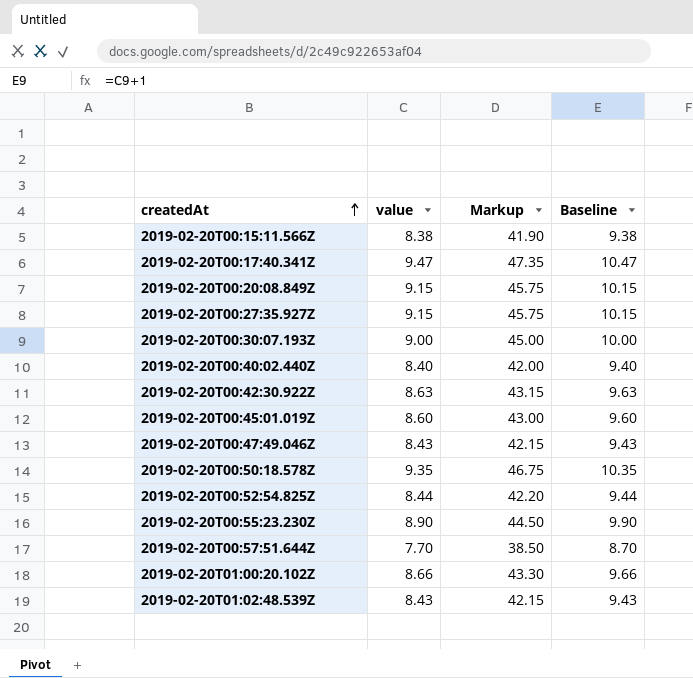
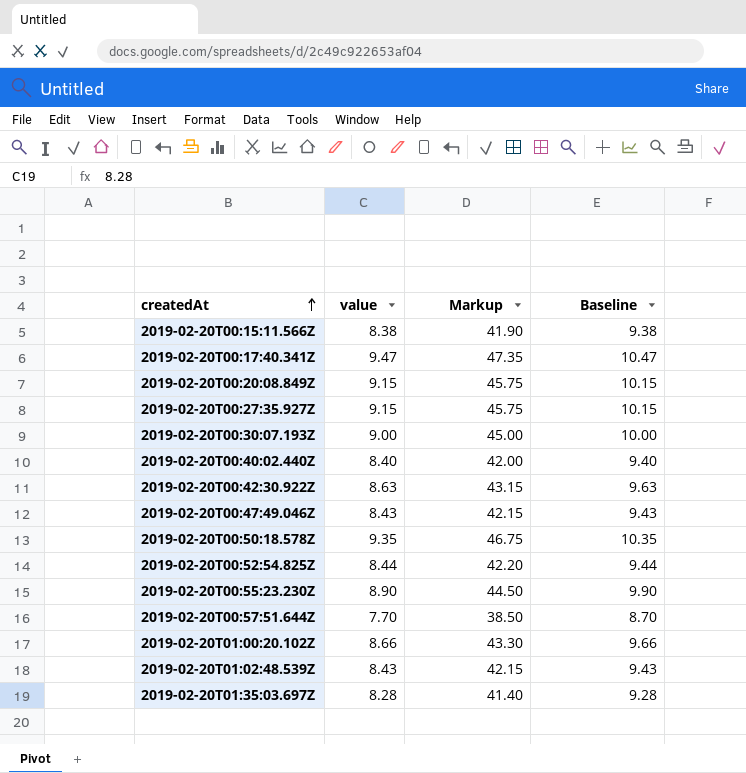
row 2019-02-20T00:45:01.019Z: 8.60 | 43.00 | 9.60 -> none
row 2019-02-20T01:35:03.697Z: none -> 8.28 | 41.40 | 9.28

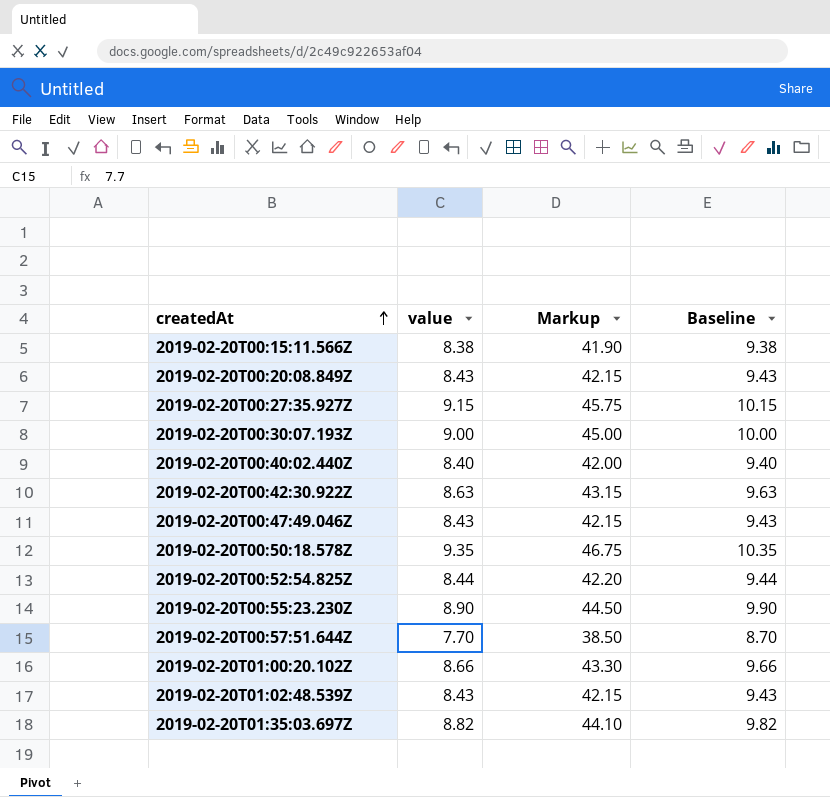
row 2019-02-20T00:17:40.341Z: 9.47 | 47.35 | 10.47 -> none
2019-02-20T00:20:08.849Z | value: 9.15 -> 8.43
2019-02-20T00:20:08.849Z | Markup: 45.75 -> 42.15
2019-02-20T00:20:08.849Z | Baseline: 10.15 -> 9.43
2019-02-20T01:35:03.697Z | value: 8.28 -> 8.82
2019-02-20T01:35:03.697Z | Markup: 41.40 -> 44.10
2019-02-20T01:35:03.697Z | Baseline: 9.28 -> 9.82

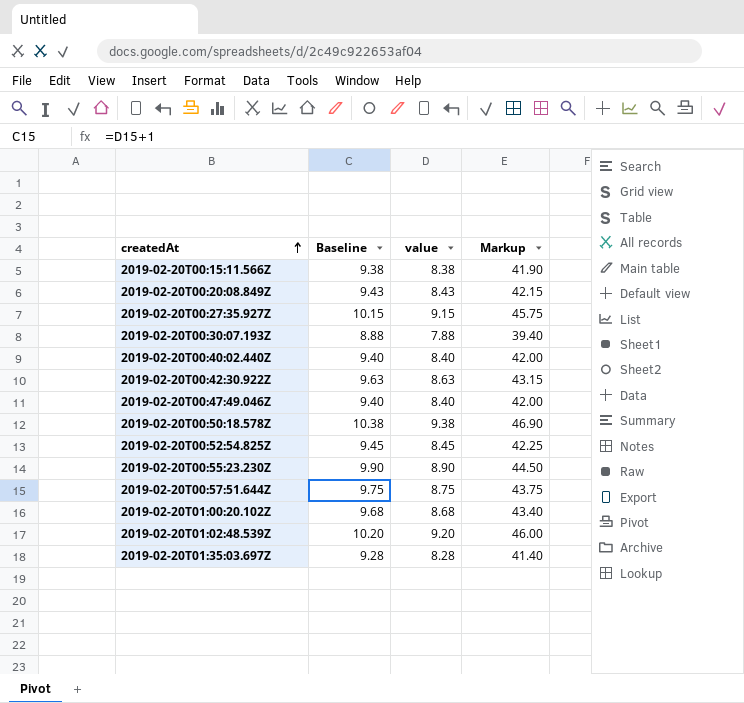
column Baseline | position: 4 -> 2
2019-02-20T00:30:07.193Z | Baseline: 10.00 -> 8.88
2019-02-20T00:30:07.193Z | value: 9.00 -> 7.88
2019-02-20T00:30:07.193Z | Markup: 45.00 -> 39.40
2019-02-20T00:47:49.046Z | Baseline: 9.43 -> 9.40
2019-02-20T00:47:49.046Z | value: 8.43 -> 8.40
2019-02-20T00:47:49.046Z | Markup: 42.15 -> 42.00
2019-02-20T00:50:18.578Z | Baseline: 10.35 -> 10.38
2019-02-20T00:50:18.578Z | value: 9.35 -> 9.38
2019-02-20T00:50:18.578Z | Markup: 46.75 -> 46.90
2019-02-20T00:52:54.825Z | Baseline: 9.44 -> 9.45
2019-02-20T00:52:54.825Z | value: 8.44 -> 8.45
2019-02-20T00:52:54.825Z | Markup: 42.20 -> 42.25
2019-02-20T00:57:51.644Z | Baseline: 8.70 -> 9.75
2019-02-20T00:57:51.644Z | value: 7.70 -> 8.75
2019-02-20T00:57:51.644Z | Markup: 38.50 -> 43.75
2019-02-20T01:00:20.102Z | Baseline: 9.66 -> 9.68
2019-02-20T01:00:20.102Z | value: 8.66 -> 8.68
2019-02-20T01:00:20.102Z | Markup: 43.30 -> 43.40
2019-02-20T01:02:48.539Z | Baseline: 9.43 -> 10.20
2019-02-20T01:02:48.539Z | value: 8.43 -> 9.20
2019-02-20T01:02:48.539Z | Markup: 42.15 -> 46.00
2019-02-20T01:35:03.697Z | Baseline: 9.82 -> 9.28
2019-02-20T01:35:03.697Z | value: 8.82 -> 8.28
2019-02-20T01:35:03.697Z | Markup: 44.10 -> 41.40

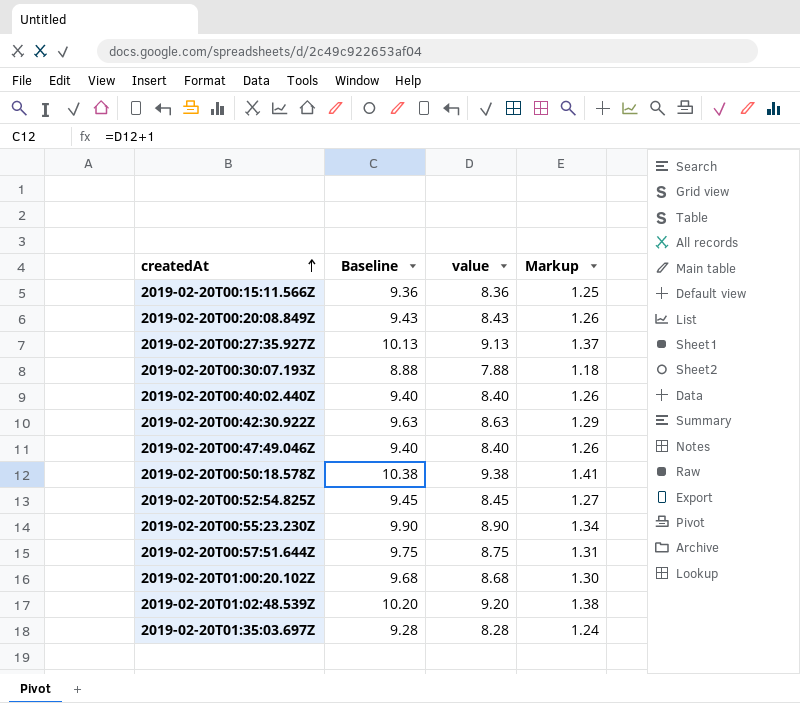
column Markup | formula: [value] * 5 -> [value] * 0.15
2019-02-20T00:15:11.566Z | Baseline: 9.38 -> 9.36
2019-02-20T00:15:11.566Z | value: 8.38 -> 8.36
2019-02-20T00:27:35.927Z | Baseline: 10.15 -> 10.13
2019-02-20T00:27:35.927Z | value: 9.15 -> 9.13

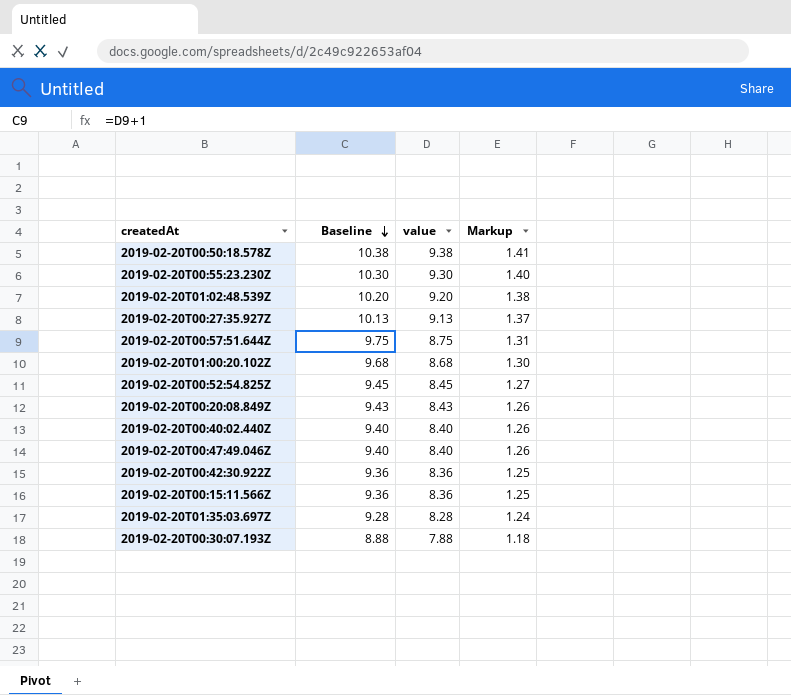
row order: createdAt ascending -> Baseline descending
2019-02-20T00:55:23.230Z | Baseline: 9.90 -> 10.30
2019-02-20T00:55:23.230Z | value: 8.90 -> 9.30
2019-02-20T00:55:23.230Z | Markup: 1.34 -> 1.40
2019-02-20T00:42:30.922Z | Baseline: 9.63 -> 9.36
2019-02-20T00:42:30.922Z | value: 8.63 -> 8.36
2019-02-20T00:42:30.922Z | Markup: 1.29 -> 1.25

